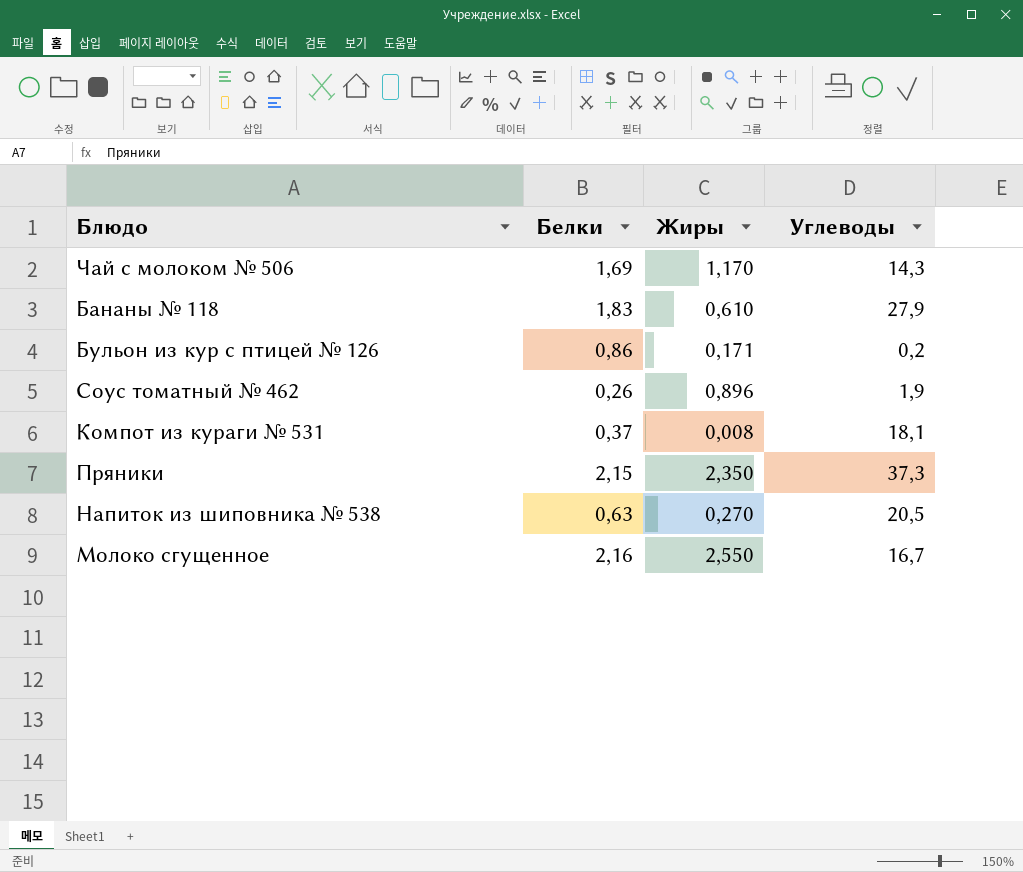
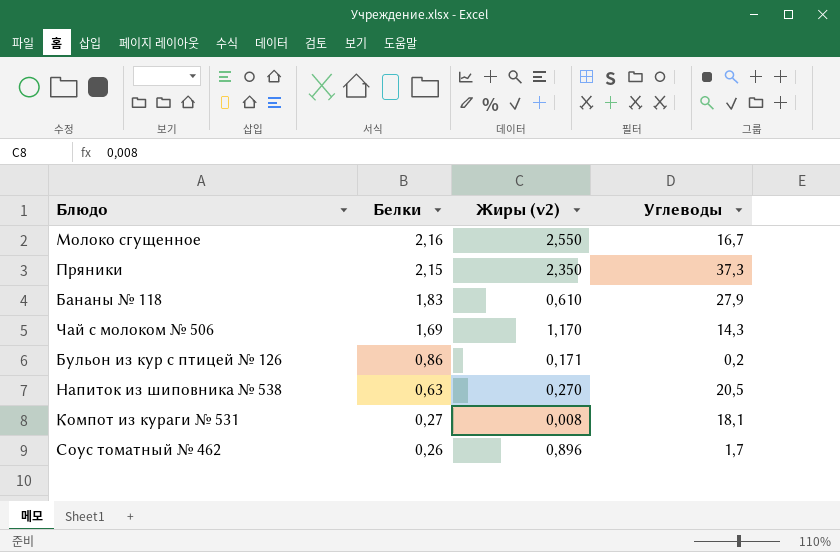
row order: none -> Белки descending
column name: Жиры -> Жиры (v2)
Компот из кураги № 531 | Белки: 0,37 -> 0,27
Соус томатный № 462 | Углеводы: 1,9 -> 1,7

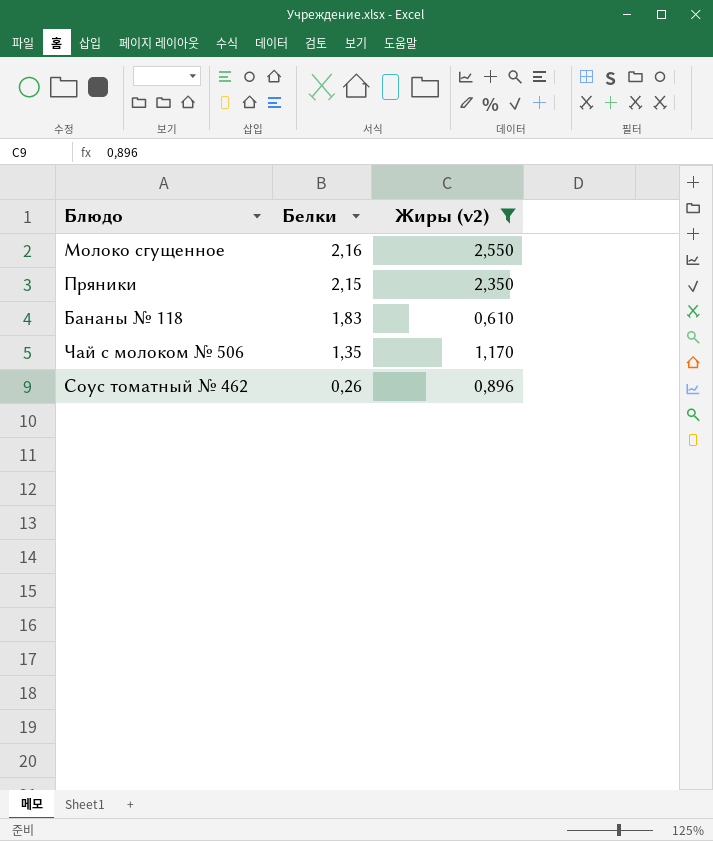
filter: none -> Жиры (v2) >= 0,610
column Углеводы | position: 4 -> none
Чай с молоком № 506 | Белки: 1,69 -> 1,35

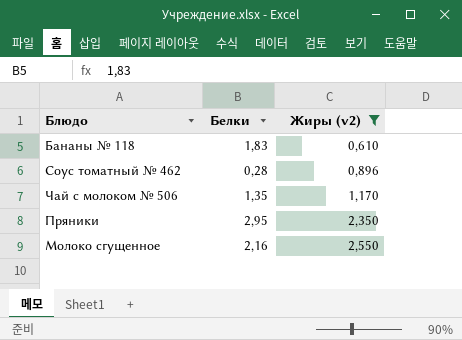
row order: Белки descending -> Жиры (v2) ascending
Соус томатный № 462 | Белки: 0,26 -> 0,28
Пряники | Белки: 2,15 -> 2,95

